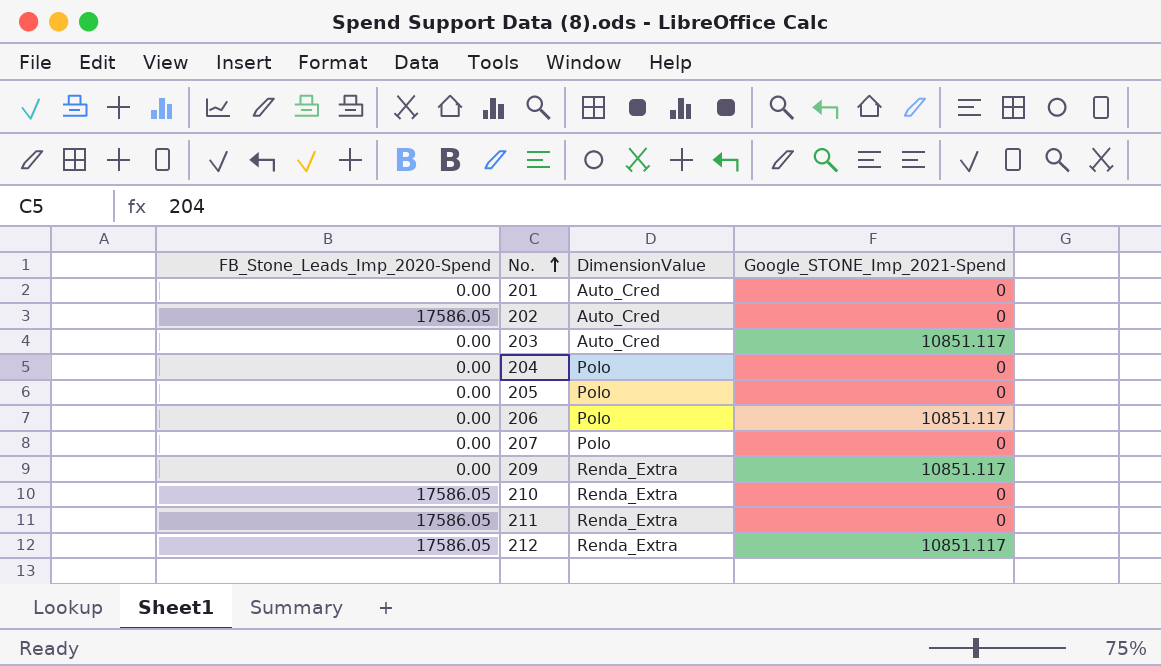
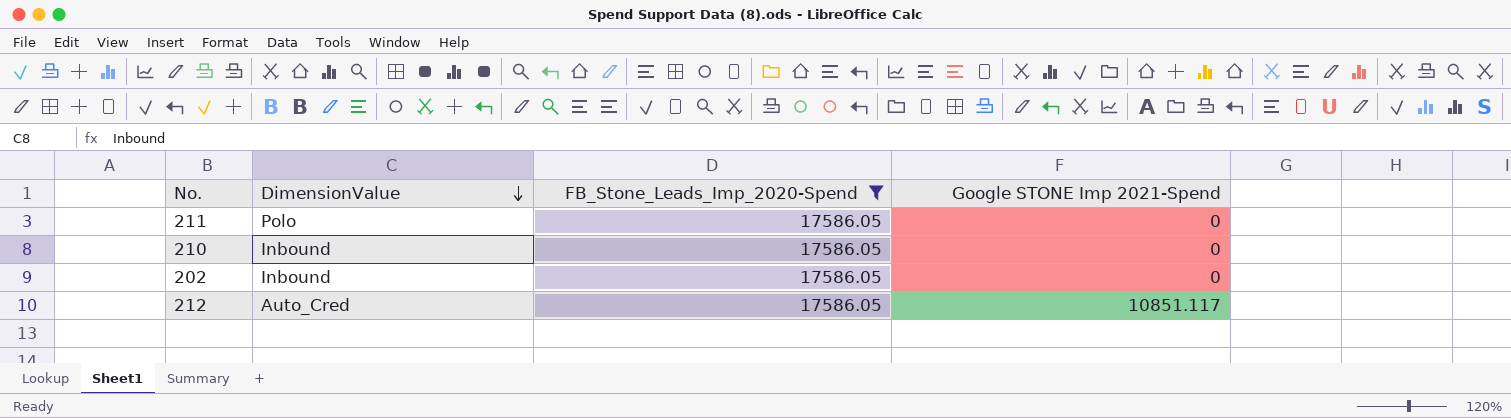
filter: none -> FB_Stone_Leads_Imp_2020-Spend = 17586.05
row order: No. ascending -> DimensionValue descending
column FB_Stone_Leads_Imp_2020-Spend | position: 1 -> 3
column name: Google_STONE_Imp_2021-Spend -> Google STONE Imp 2021-Spend
211 | DimensionValue: Renda_Extra -> Polo
210 | DimensionValue: Renda_Extra -> Inbound
202 | DimensionValue: Auto_Cred -> Inbound
212 | DimensionValue: Renda_Extra -> Auto_Cred

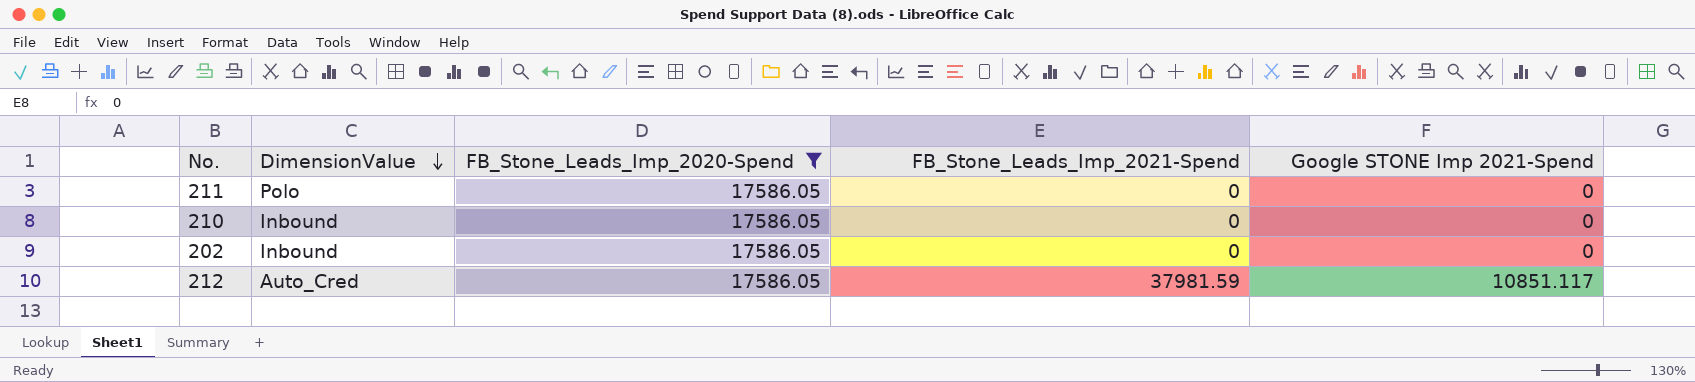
column FB_Stone_Leads_Imp_2021-Spend | position: none -> 4

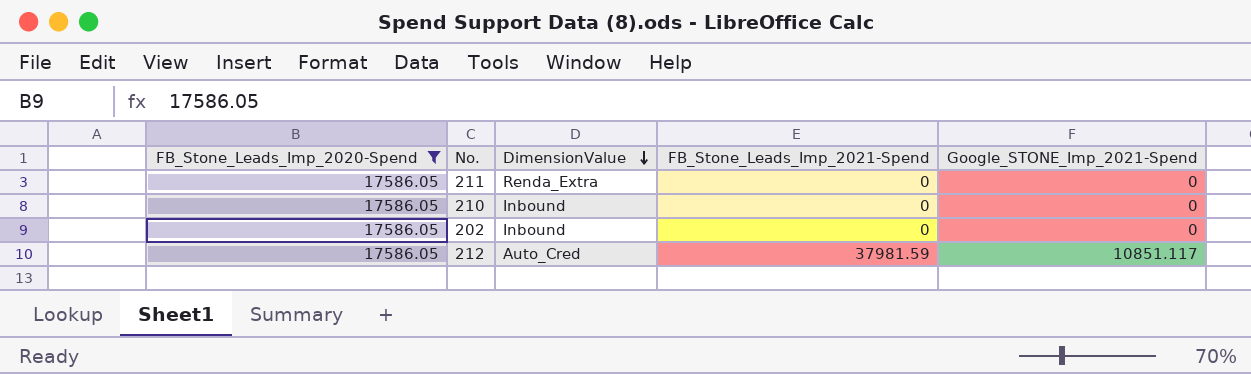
column FB_Stone_Leads_Imp_2020-Spend | position: 3 -> 1
column name: Google STONE Imp 2021-Spend -> Google_STONE_Imp_2021-Spend
211 | DimensionValue: Polo -> Renda_Extra

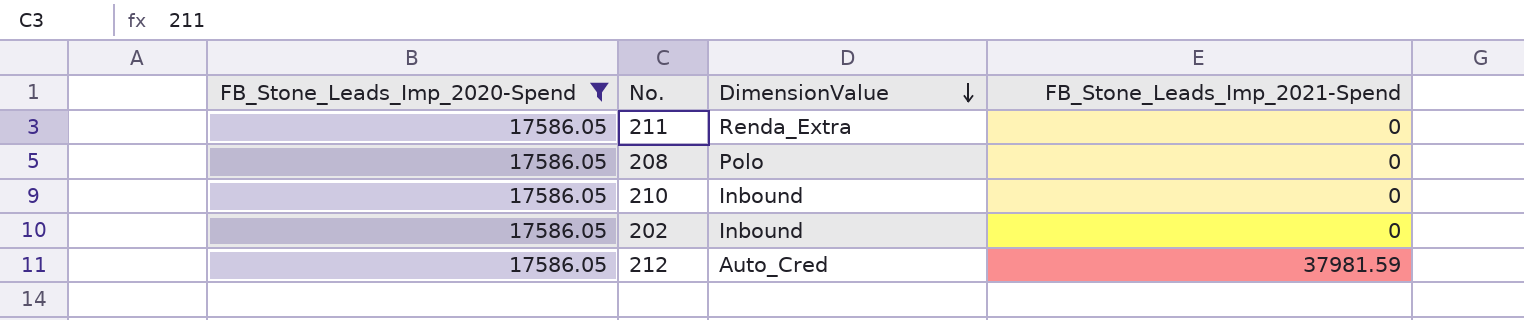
column Google_STONE_Imp_2021-Spend | position: 5 -> none
row 208: none -> 17586.05 | Polo | 0

